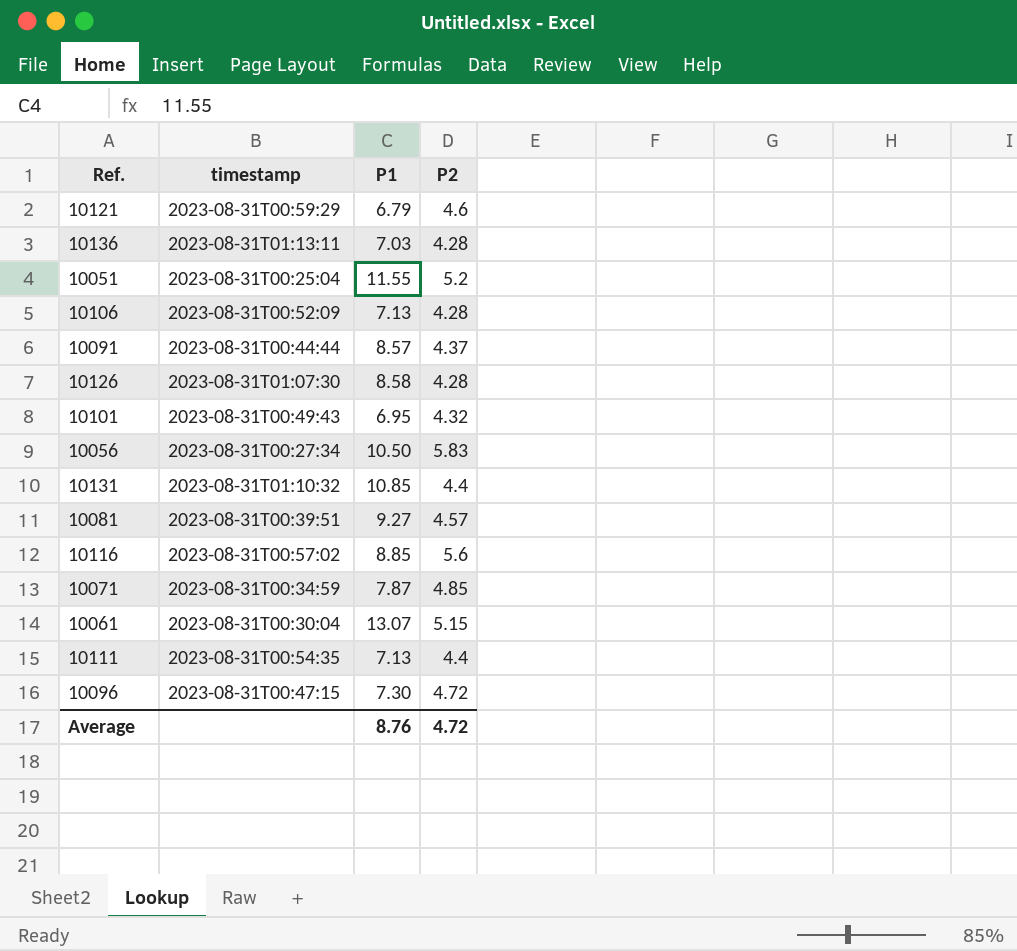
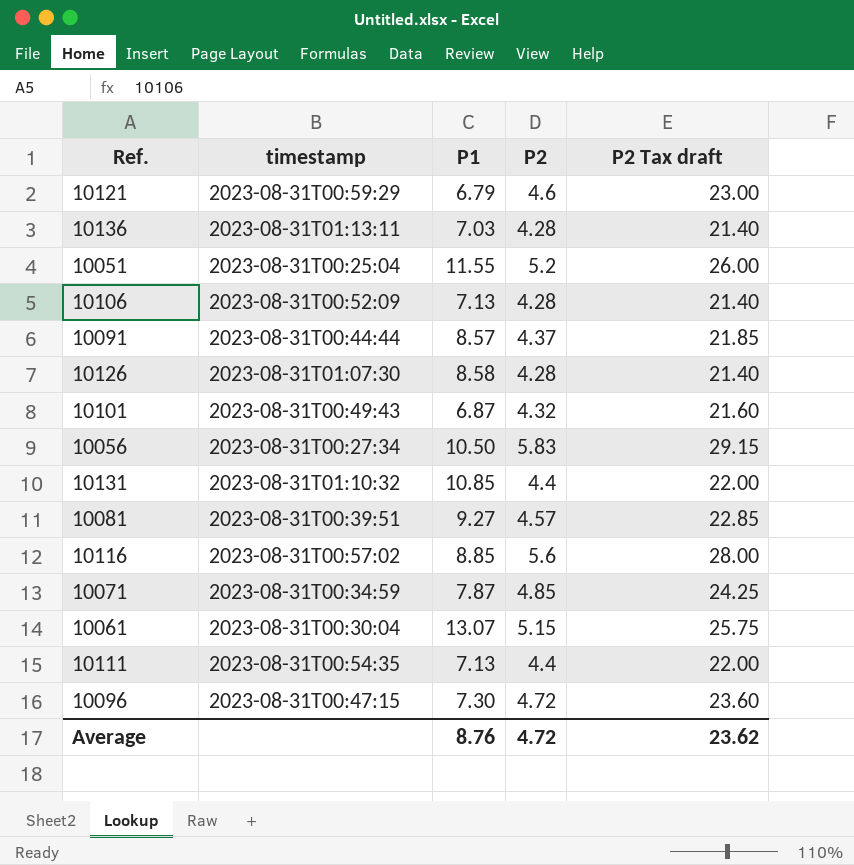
column P2 Tax draft | formula: none -> [P2] * 5
10101 | P1: 6.95 -> 6.87

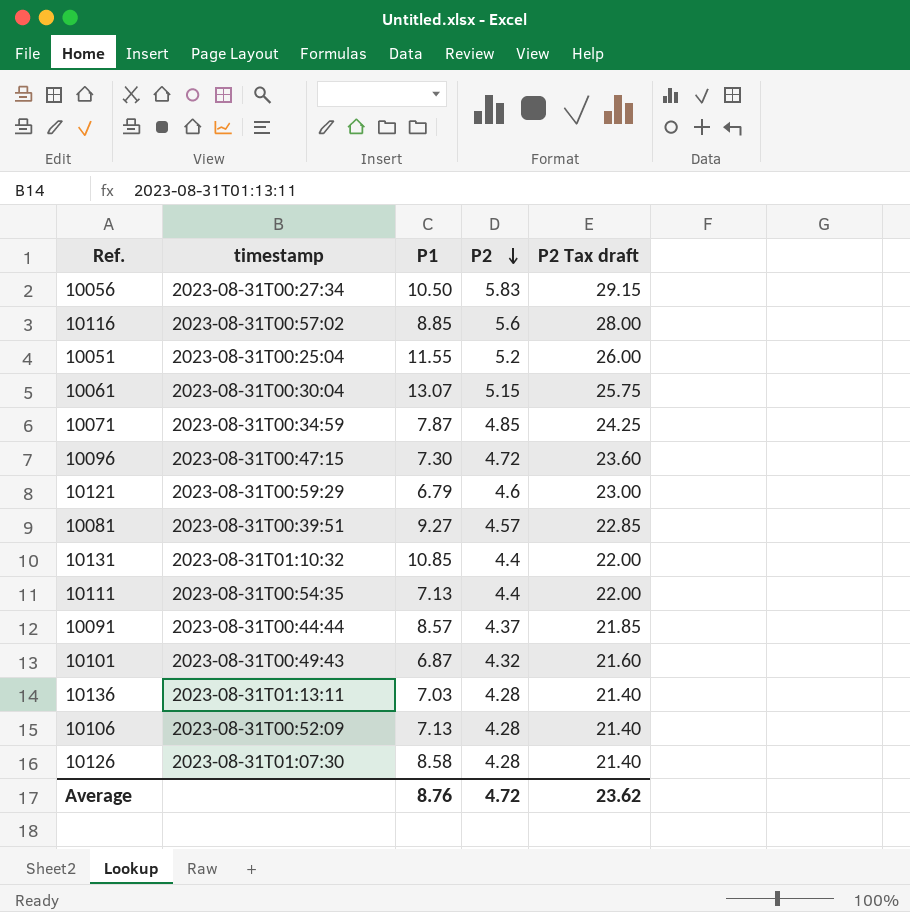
row order: none -> P2 descending

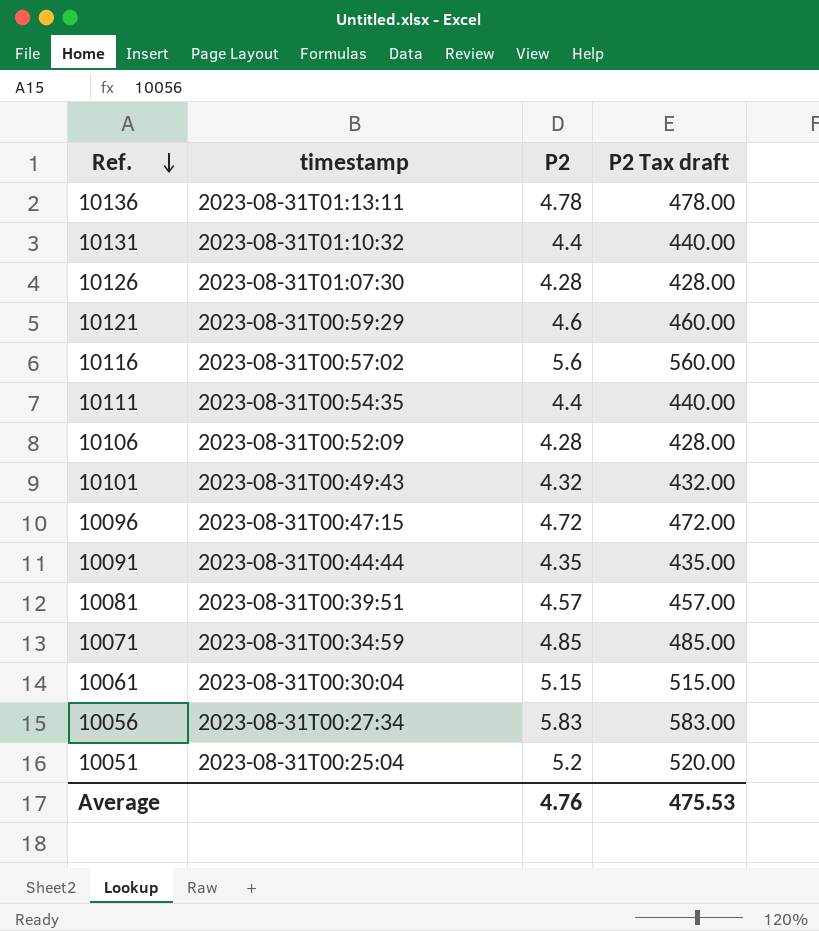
row order: P2 descending -> Ref. descending
column P1 | position: 3 -> none
column P2 Tax draft | formula: [P2] * 5 -> [P2] * 100
10136 | P2: 4.28 -> 4.78
10091 | P2: 4.37 -> 4.35
Average | P2: 4.72 -> 4.76
Average | P2 Tax draft: 23.62 -> 475.53

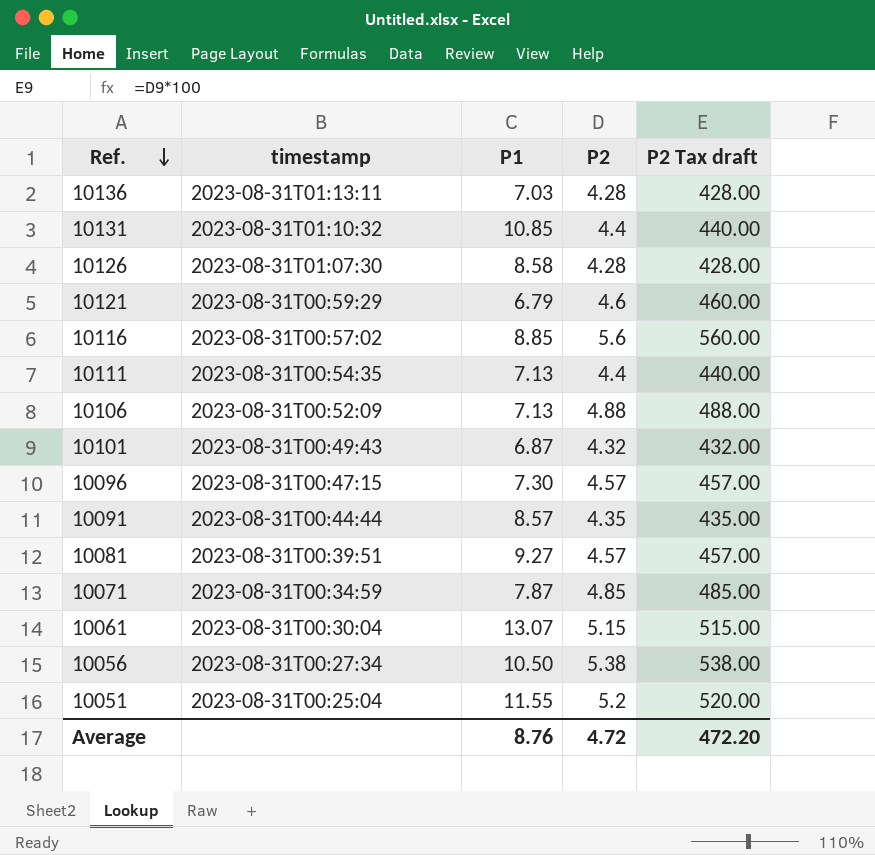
column P1 | position: none -> 3
10136 | P2: 4.78 -> 4.28
10136 | P2 Tax draft: 478.00 -> 428.00
10106 | P2: 4.28 -> 4.88
10106 | P2 Tax draft: 428.00 -> 488.00
10096 | P2: 4.72 -> 4.57
10096 | P2 Tax draft: 472.00 -> 457.00
10056 | P2: 5.83 -> 5.38
10056 | P2 Tax draft: 583.00 -> 538.00
Average | P2: 4.76 -> 4.72
Average | P2 Tax draft: 475.53 -> 472.20

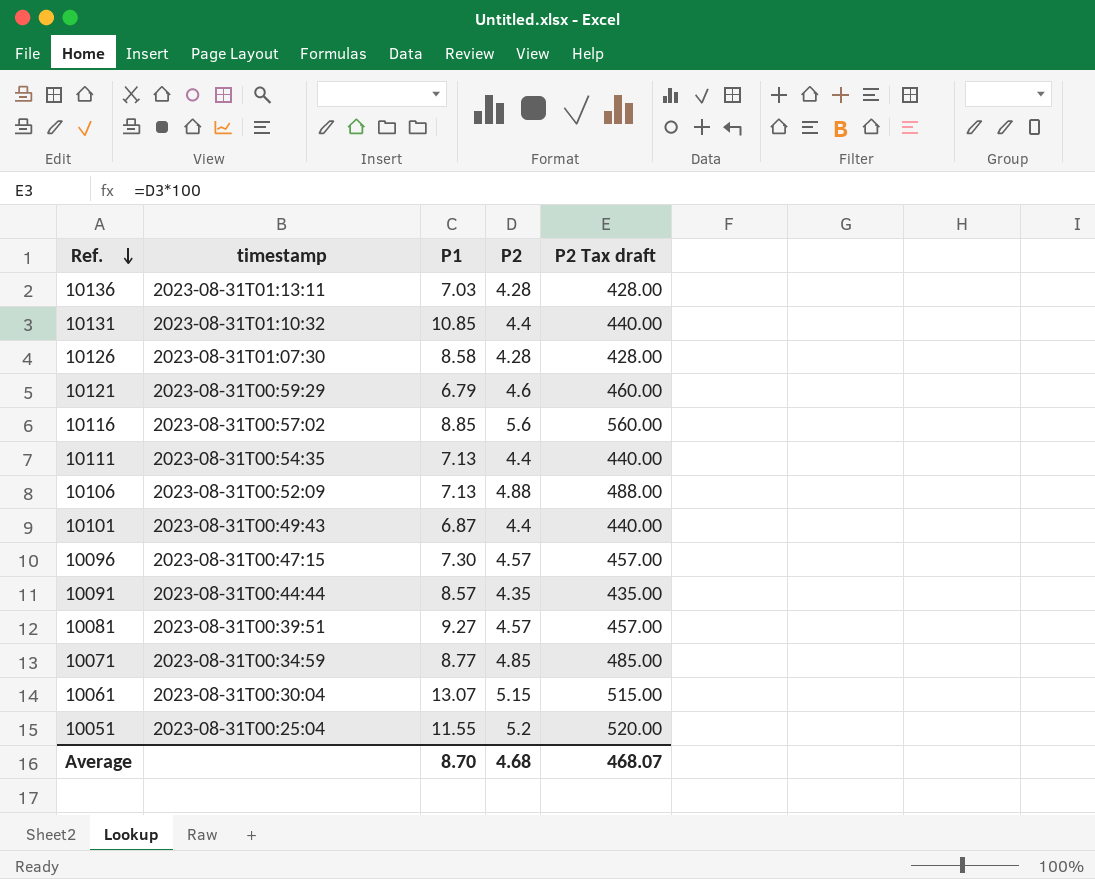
row 10056: 2023-08-31T00:27:34 | 10.50 | 5.38 | 538.00 -> none
10101 | P2: 4.32 -> 4.4
10101 | P2 Tax draft: 432.00 -> 440.00
10071 | P1: 7.87 -> 8.77
Average | P1: 8.76 -> 8.70
Average | P2: 4.72 -> 4.68
Average | P2 Tax draft: 472.20 -> 468.07

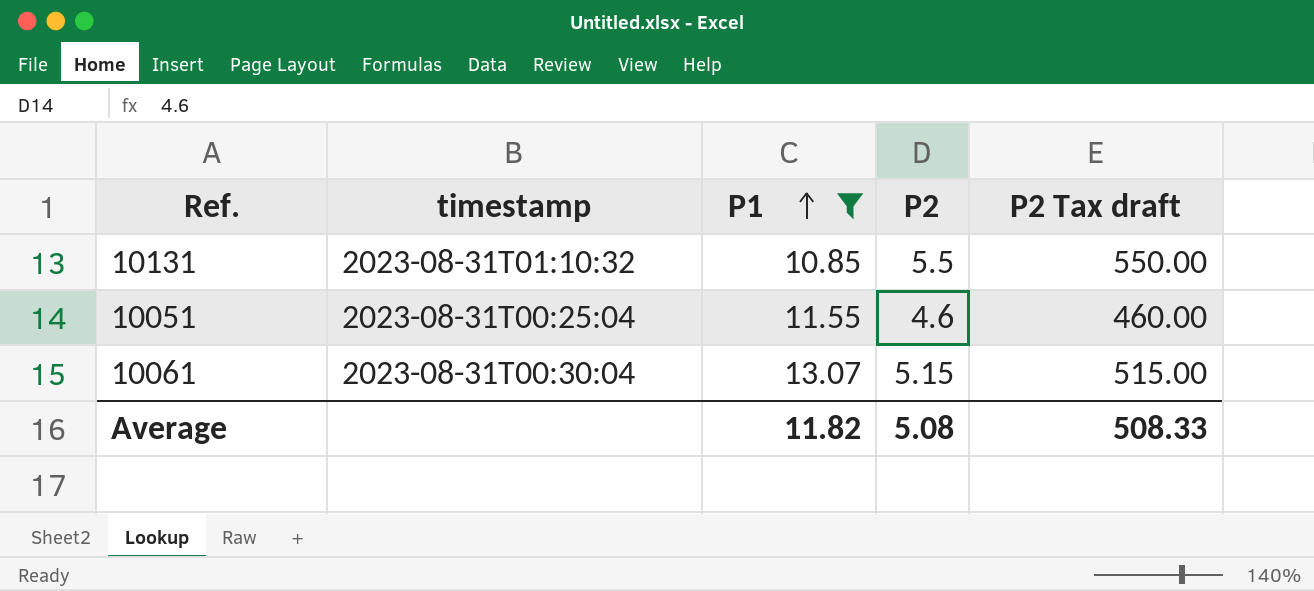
filter: none -> P1 >= 10.85
row order: Ref. descending -> P1 ascending
10131 | P2: 4.4 -> 5.5
10131 | P2 Tax draft: 440.00 -> 550.00
10051 | P2: 5.2 -> 4.6
10051 | P2 Tax draft: 520.00 -> 460.00
Average | P1: 8.70 -> 11.82
Average | P2: 4.68 -> 5.08
Average | P2 Tax draft: 468.07 -> 508.33

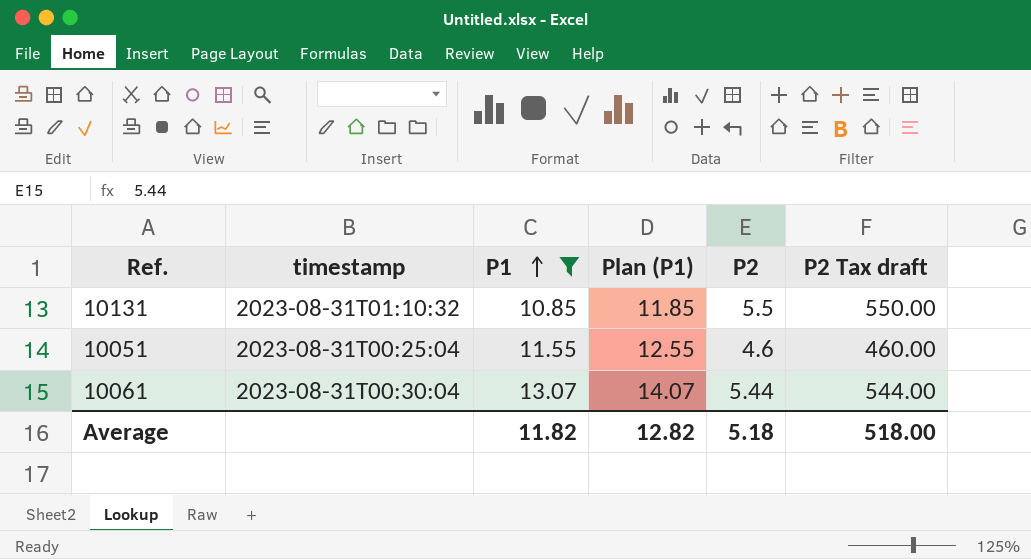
column Plan (P1) | formula: none -> [P1] + 1
10061 | P2: 5.15 -> 5.44
10061 | P2 Tax draft: 515.00 -> 544.00
Average | P2: 5.08 -> 5.18
Average | P2 Tax draft: 508.33 -> 518.00

